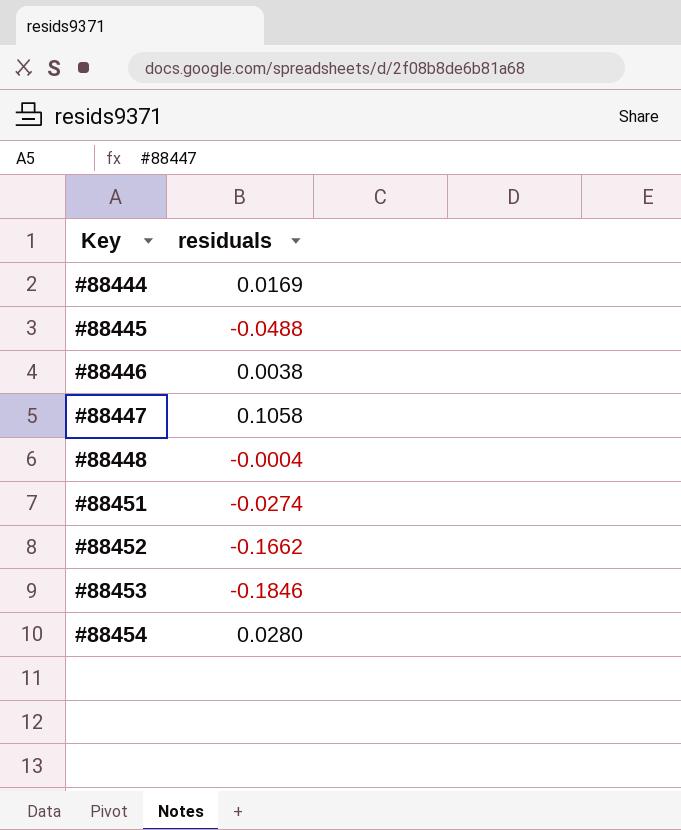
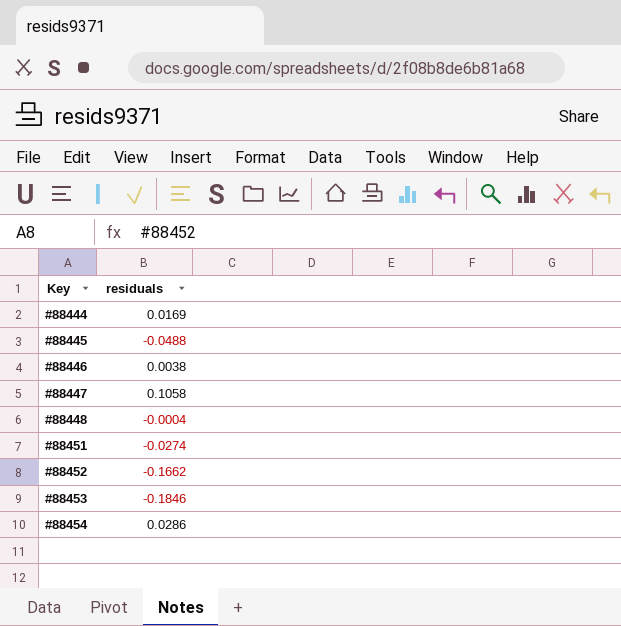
#88454 | residuals: 0.0280 -> 0.0286

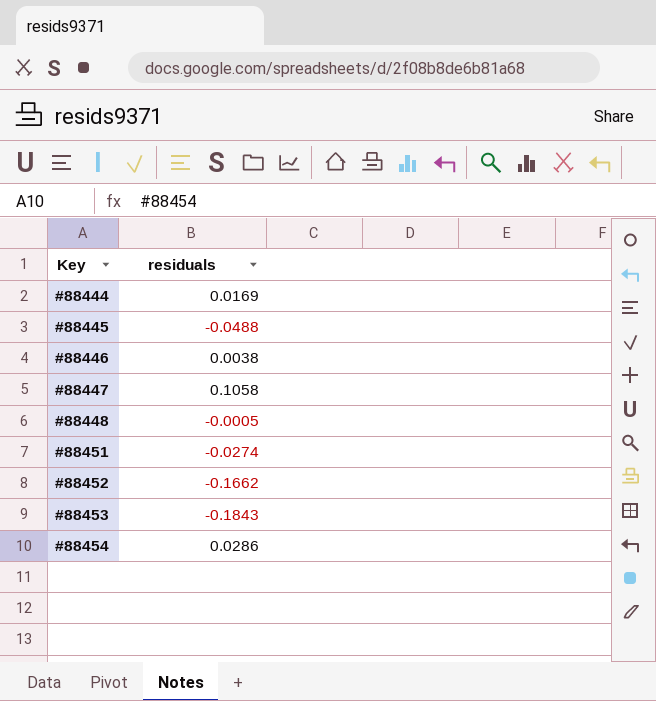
#88448 | residuals: -0.0004 -> -0.0005
#88453 | residuals: -0.1846 -> -0.1843

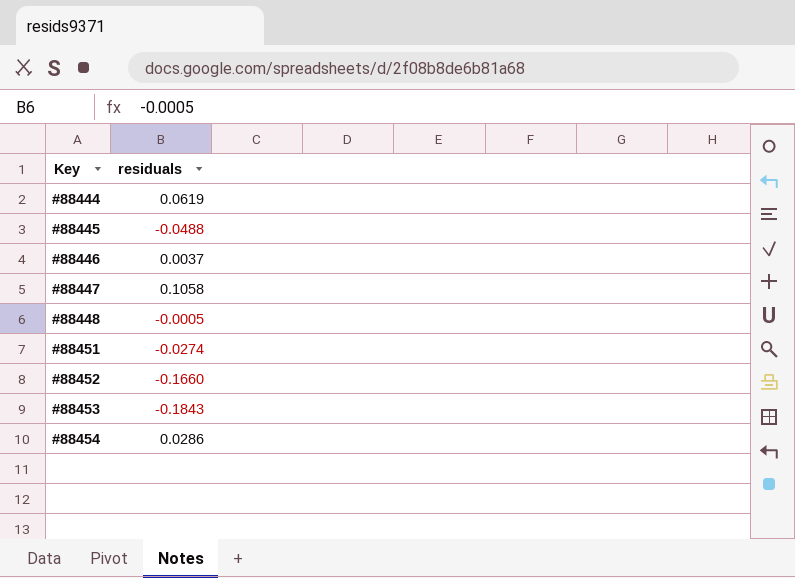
#88444 | residuals: 0.0169 -> 0.0619
#88446 | residuals: 0.0038 -> 0.0037
#88452 | residuals: -0.1662 -> -0.1660

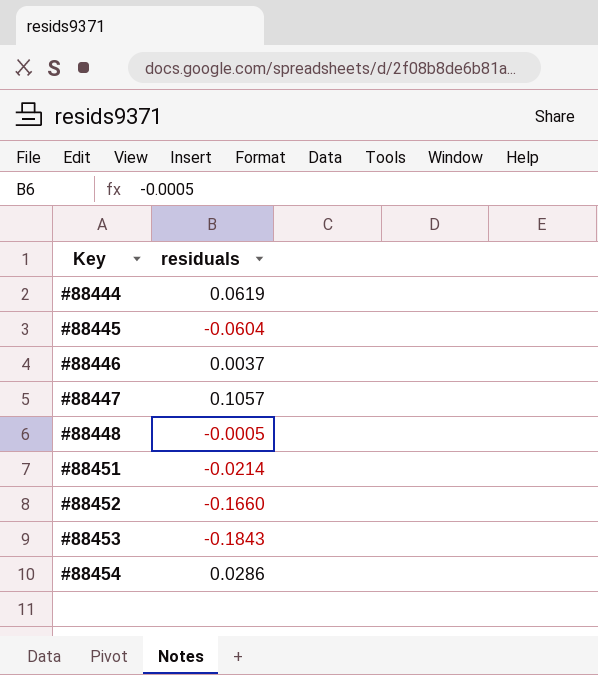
#88445 | residuals: -0.0488 -> -0.0604
#88447 | residuals: 0.1058 -> 0.1057
#88451 | residuals: -0.0274 -> -0.0214

